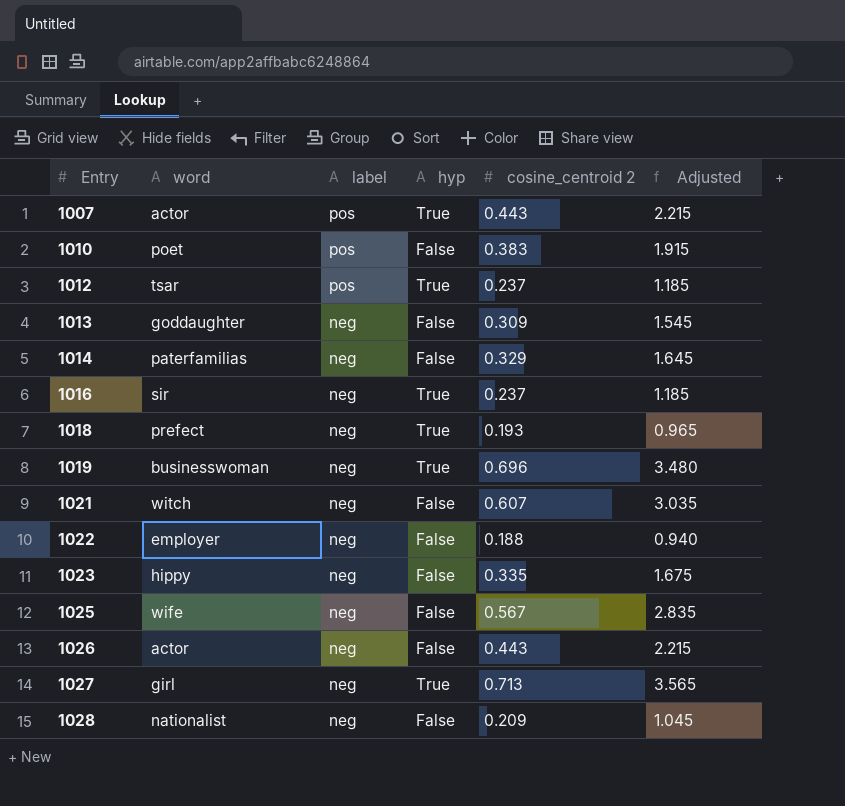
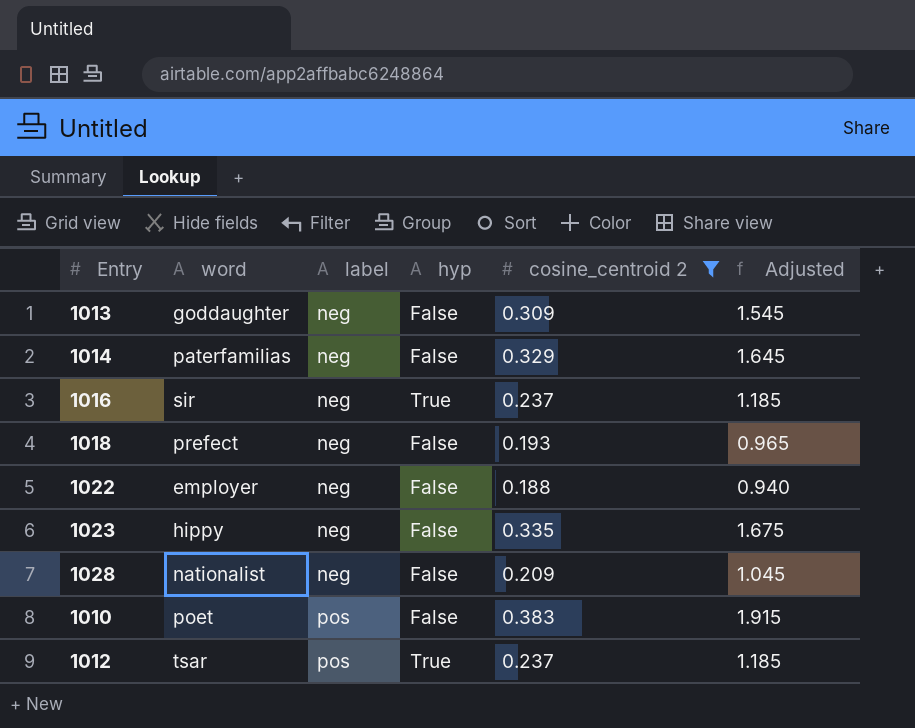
filter: none -> cosine_centroid 2 <= 0.383
row order: Entry ascending -> label ascending
1018 | hyp: True -> False

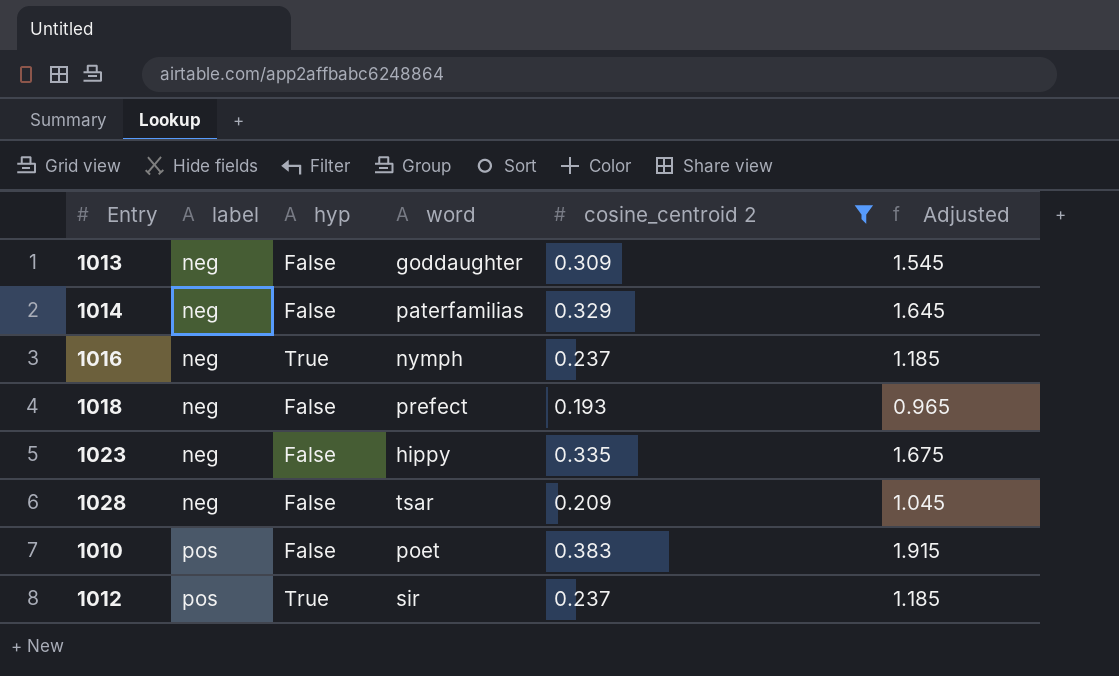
column word | position: 2 -> 4
row 1022: employer | neg | False | 0.188 | 0.940 -> none
1016 | word: sir -> nymph
1028 | word: nationalist -> tsar
1012 | word: tsar -> sir

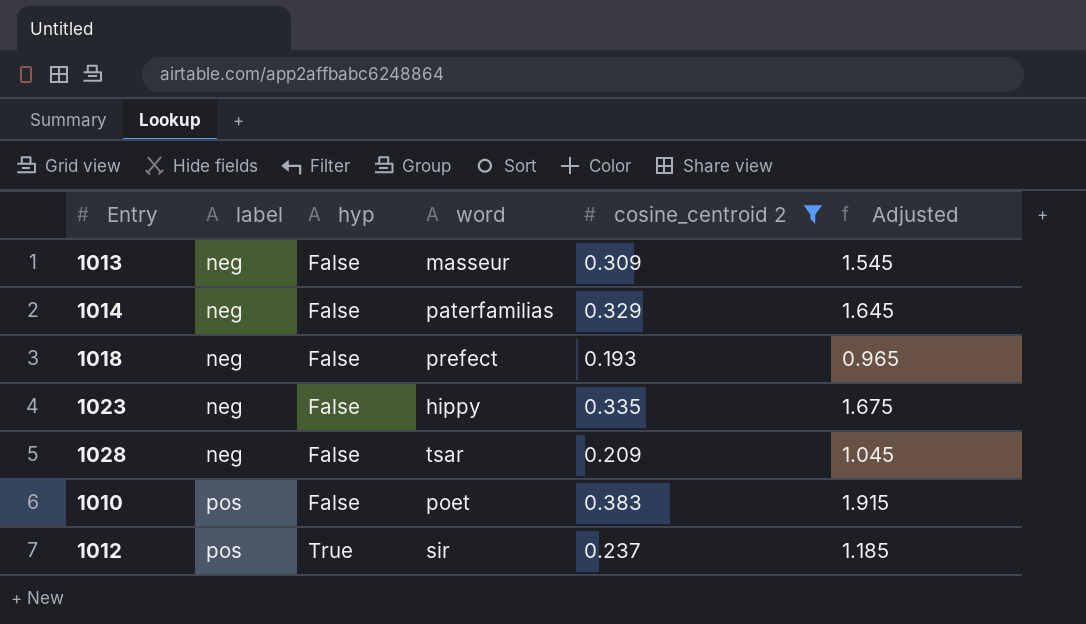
row 1016: neg | True | nymph | 0.237 | 1.185 -> none
1013 | word: goddaughter -> masseur

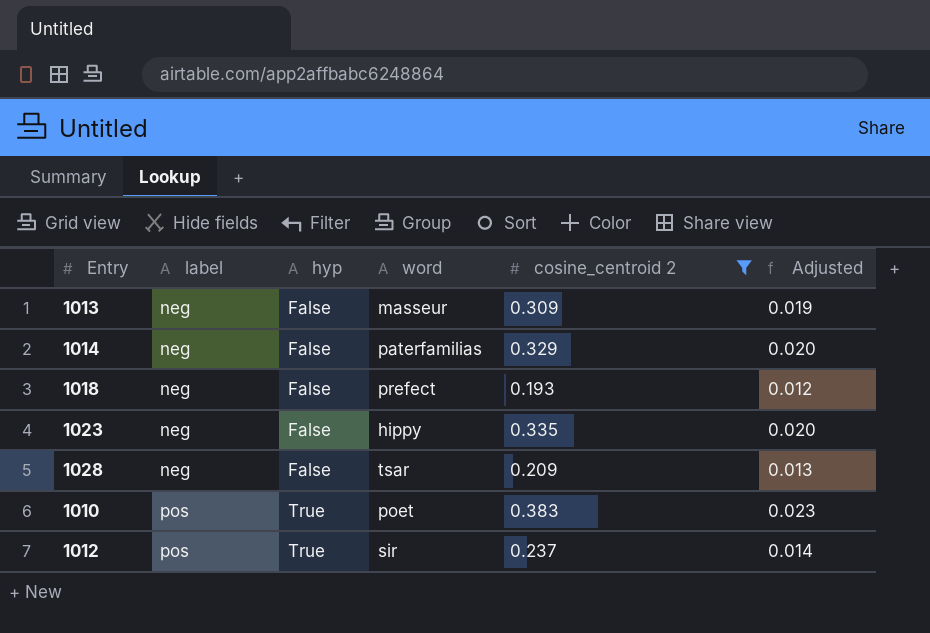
column Adjusted | formula: [cosine_centroid 2] * 5 -> [cosine_centroid 2] * 0.06
1010 | hyp: False -> True

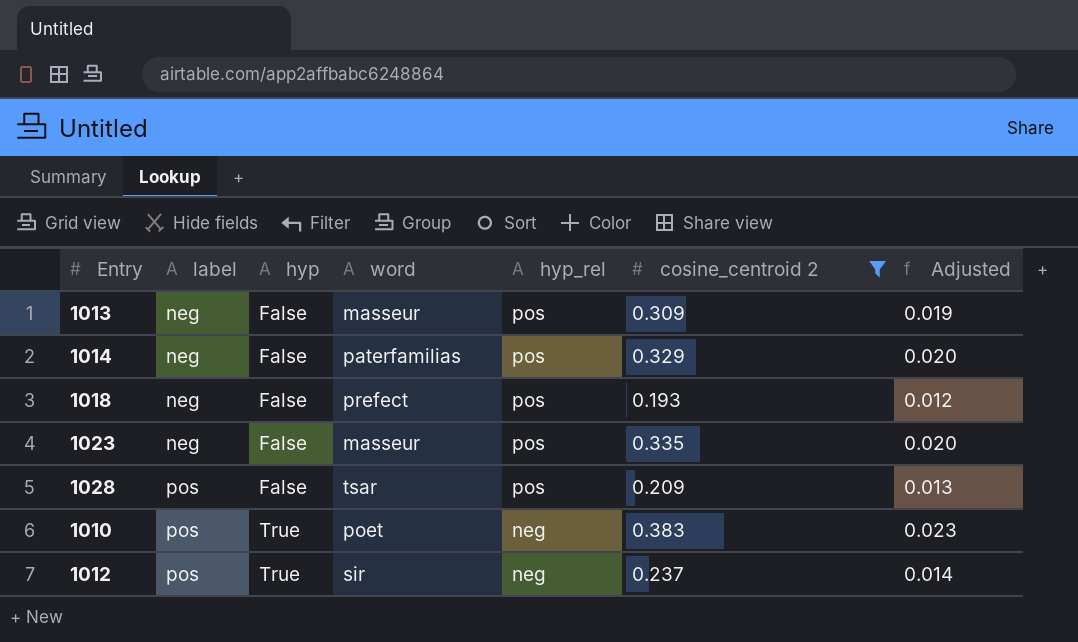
column hyp_rel | position: none -> 5
1023 | word: hippy -> masseur
1028 | label: neg -> pos

